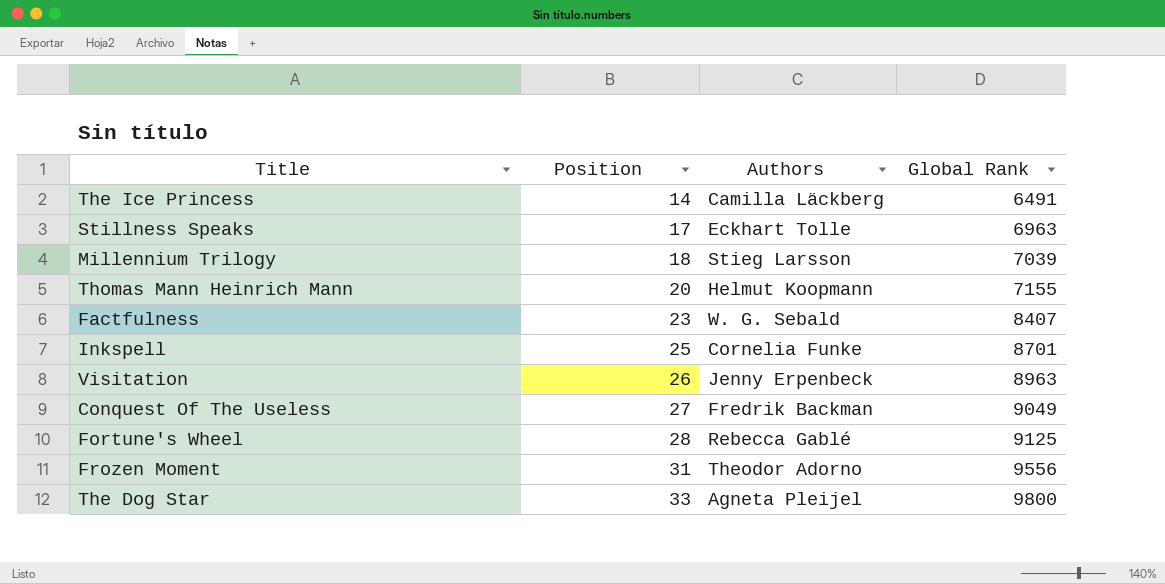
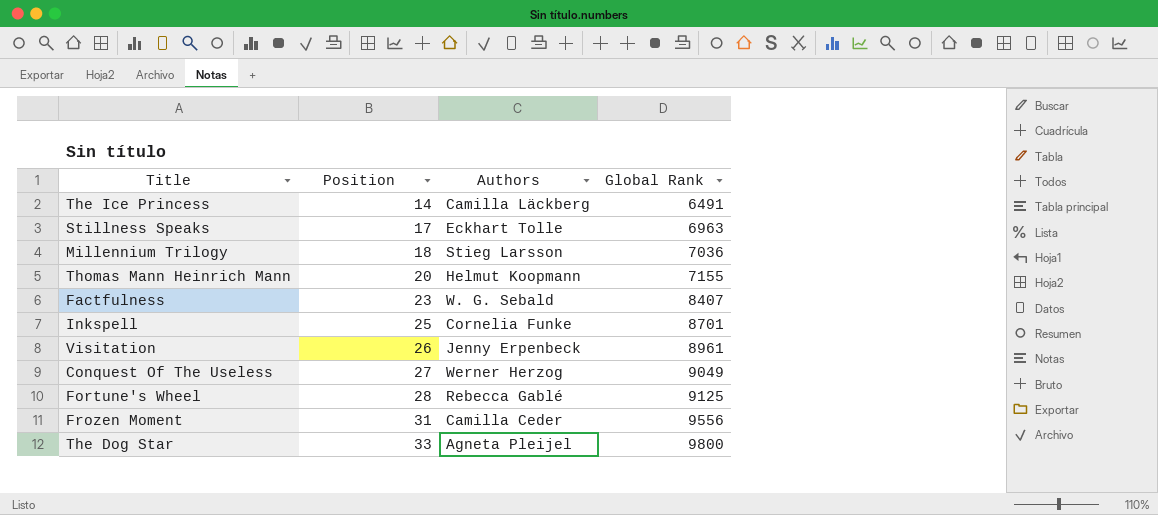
Millennium Trilogy | Global Rank: 7039 -> 7036
Visitation | Global Rank: 8963 -> 8961
Conquest Of The Useless | Authors: Fredrik Backman -> Werner Herzog
Frozen Moment | Authors: Theodor Adorno -> Camilla Ceder

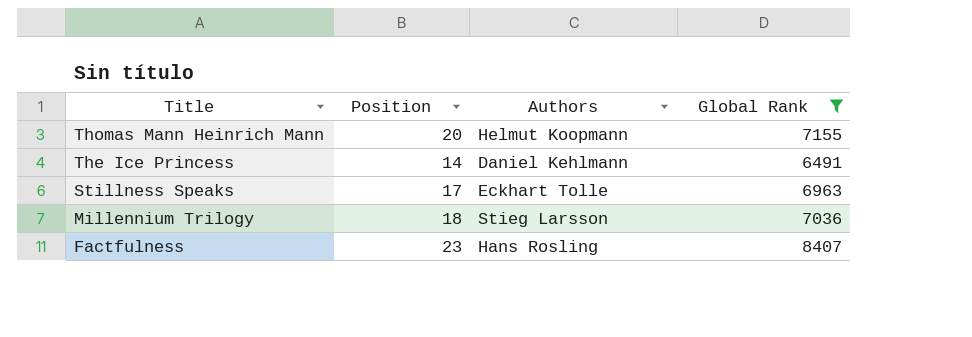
filter: none -> Global Rank <= 8407
row order: Position ascending -> Title descending
The Ice Princess | Authors: Camilla Läckberg -> Daniel Kehlmann
Factfulness | Authors: W. G. Sebald -> Hans Rosling

